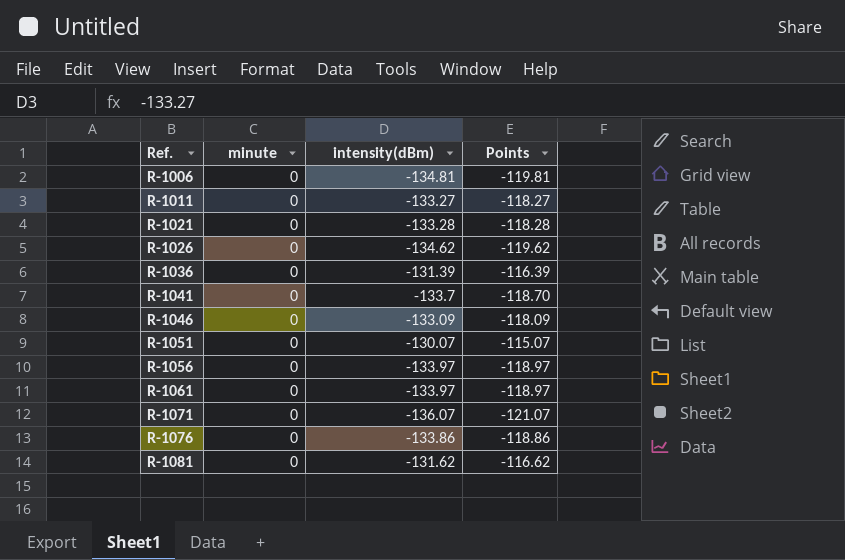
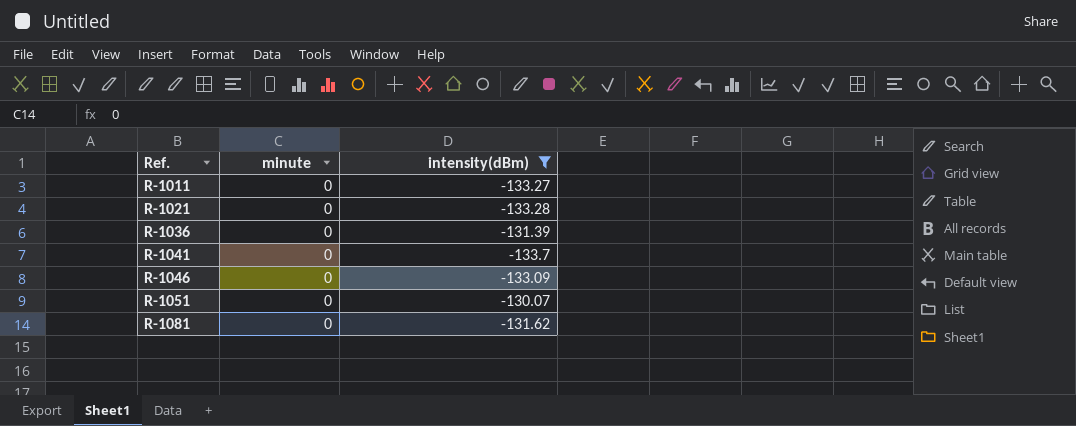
filter: none -> intensity(dBm) >= -133.7
column Points | formula: [intensity(dBm)] + 15 -> none

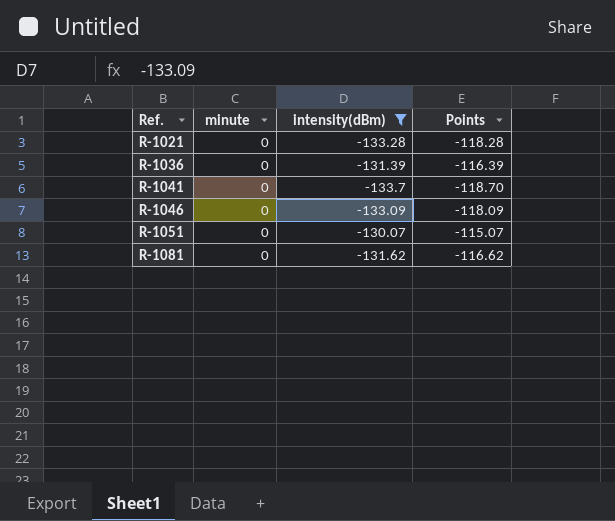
column Points | formula: none -> [intensity(dBm)] + 15
row R-1011: 0 | -133.27 -> none

